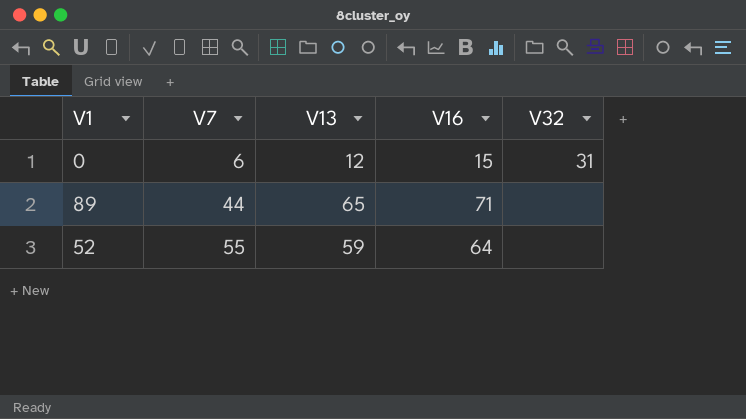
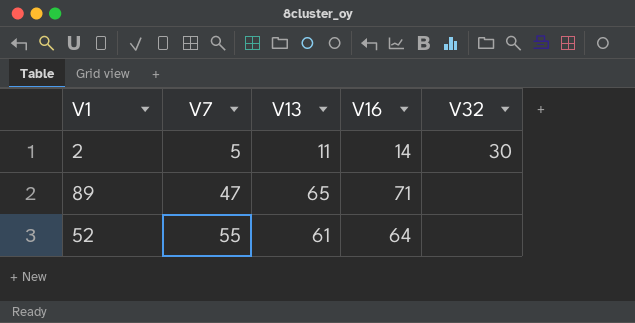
row 0: 6 | 12 | 15 | 31 -> none
row 2: none -> 5 | 11 | 14 | 30
89 | V7: 44 -> 47
52 | V13: 59 -> 61

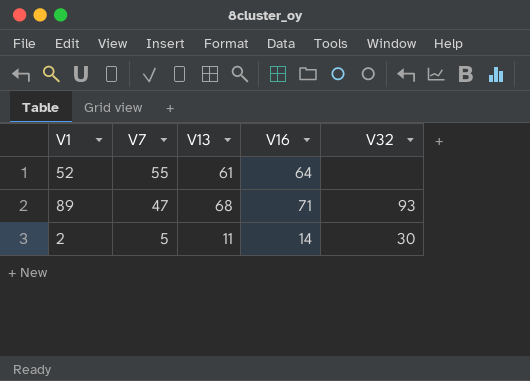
row order: V7 ascending -> V7 descending
89 | V13: 65 -> 68
89 | V32: none -> 93

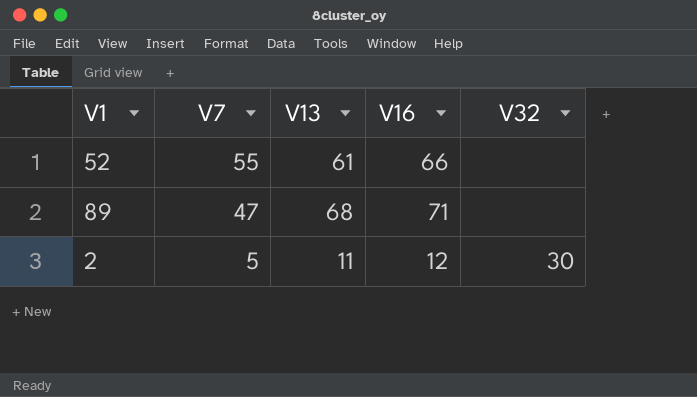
52 | V16: 64 -> 66
89 | V32: 93 -> none
2 | V16: 14 -> 12

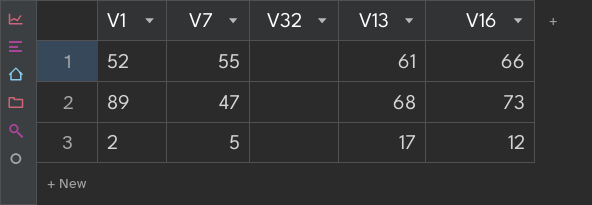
column V32 | position: 5 -> 3
89 | V16: 71 -> 73
2 | V32: 30 -> none
2 | V13: 11 -> 17

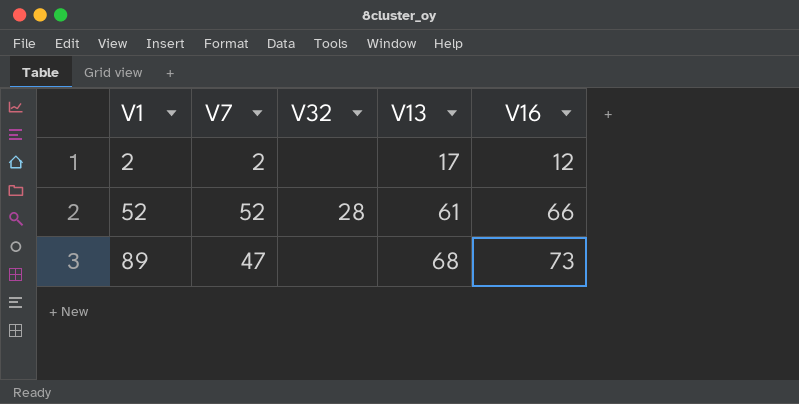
row order: V7 descending -> V1 ascending
2 | V7: 5 -> 2
52 | V7: 55 -> 52
52 | V32: none -> 28

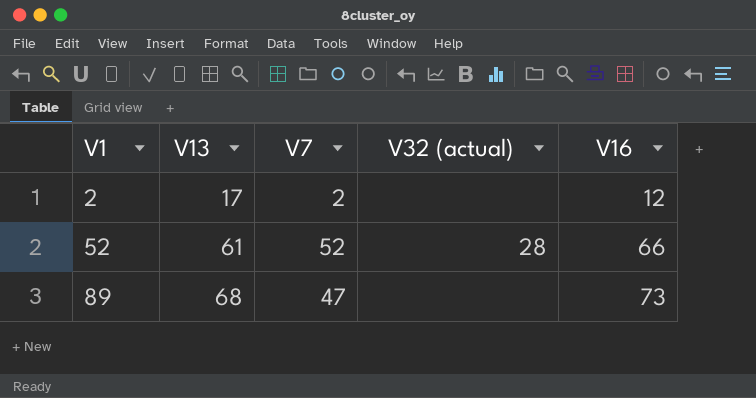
column V13 | position: 4 -> 2
column name: V32 -> V32 (actual)

